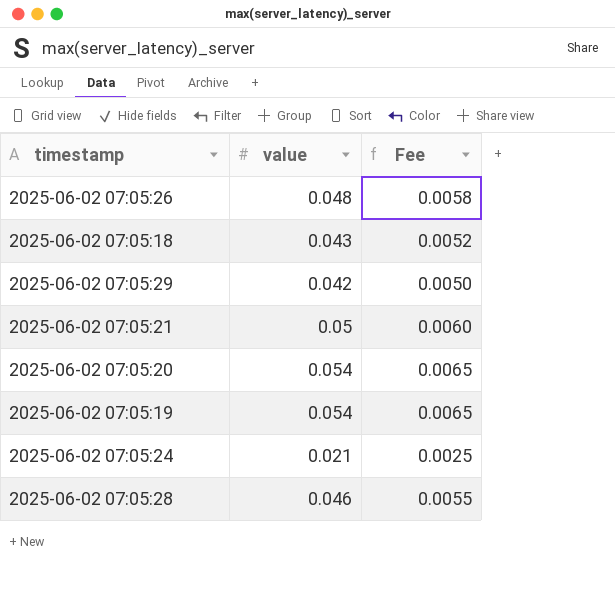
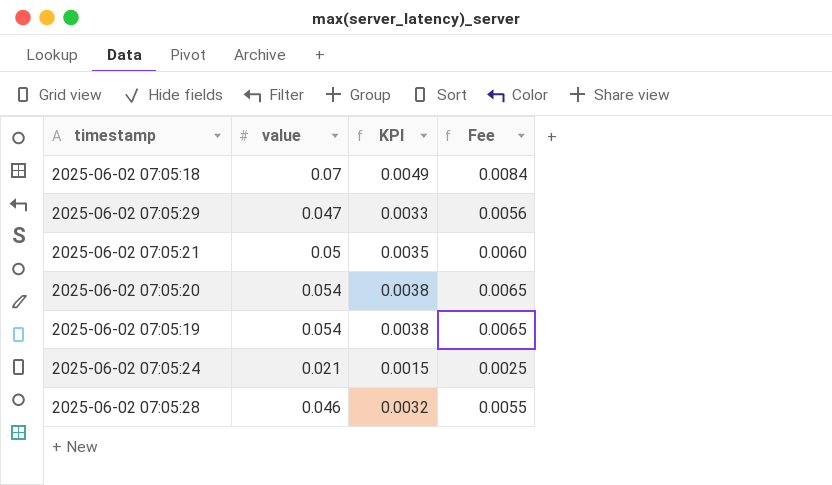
column KPI | formula: none -> [value] * 0.07
row 2025-06-02 07:05:26: 0.048 | 0.0058 -> none
2025-06-02 07:05:18 | value: 0.043 -> 0.07
2025-06-02 07:05:18 | Fee: 0.0052 -> 0.0084
2025-06-02 07:05:29 | value: 0.042 -> 0.047
2025-06-02 07:05:29 | Fee: 0.0050 -> 0.0056

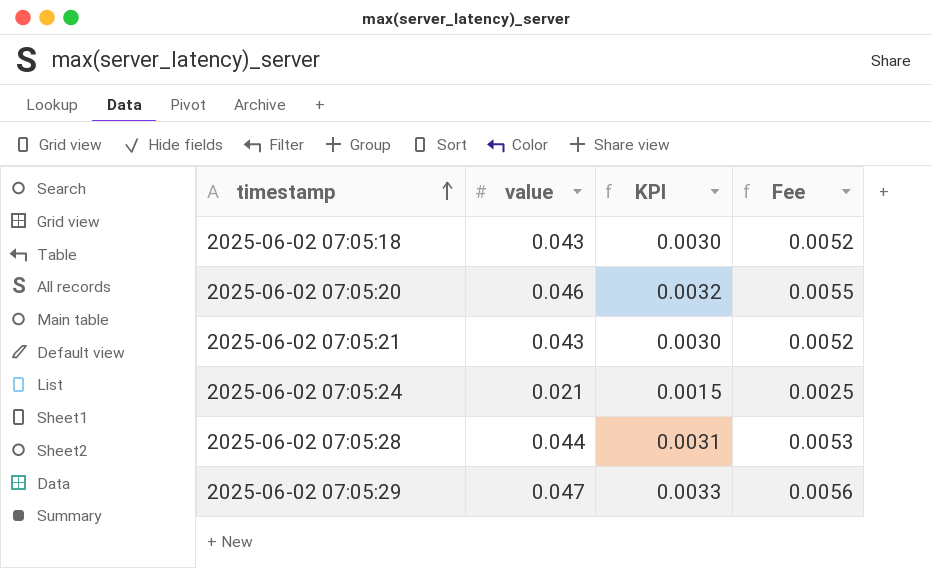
row order: none -> timestamp ascending
row 2025-06-02 07:05:19: 0.054 | 0.0038 | 0.0065 -> none
2025-06-02 07:05:18 | value: 0.07 -> 0.043
2025-06-02 07:05:18 | KPI: 0.0049 -> 0.0030
2025-06-02 07:05:18 | Fee: 0.0084 -> 0.0052
2025-06-02 07:05:20 | value: 0.054 -> 0.046
2025-06-02 07:05:20 | KPI: 0.0038 -> 0.0032
2025-06-02 07:05:20 | Fee: 0.0065 -> 0.0055
2025-06-02 07:05:21 | value: 0.05 -> 0.043
2025-06-02 07:05:21 | KPI: 0.0035 -> 0.0030
2025-06-02 07:05:21 | Fee: 0.0060 -> 0.0052
2025-06-02 07:05:28 | value: 0.046 -> 0.044
2025-06-02 07:05:28 | KPI: 0.0032 -> 0.0031
2025-06-02 07:05:28 | Fee: 0.0055 -> 0.0053

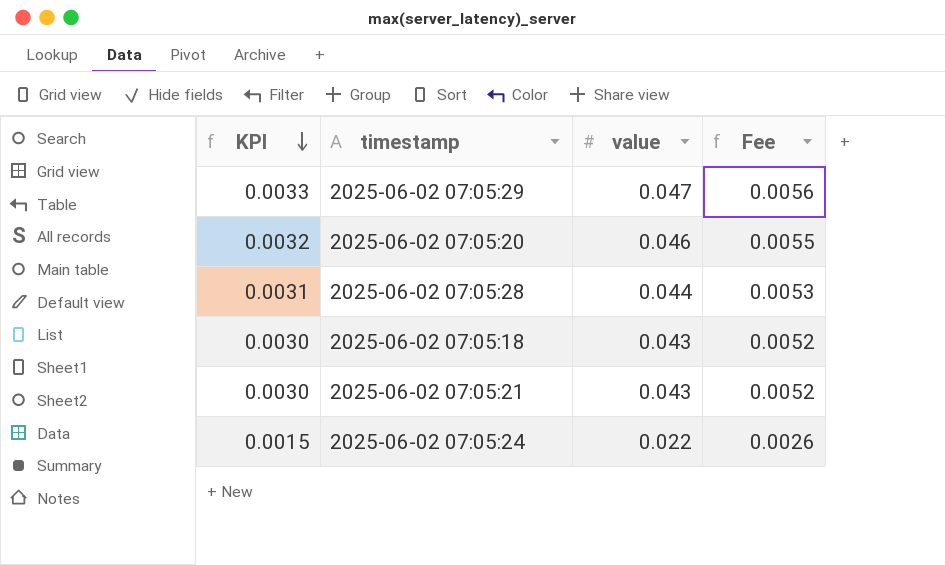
row order: timestamp ascending -> KPI descending
column KPI | position: 3 -> 1
2025-06-02 07:05:24 | value: 0.021 -> 0.022
2025-06-02 07:05:24 | Fee: 0.0025 -> 0.0026

